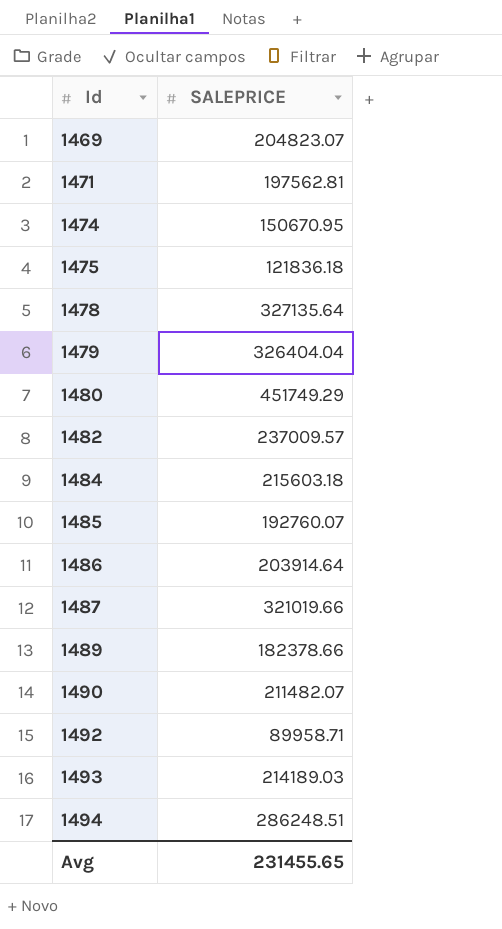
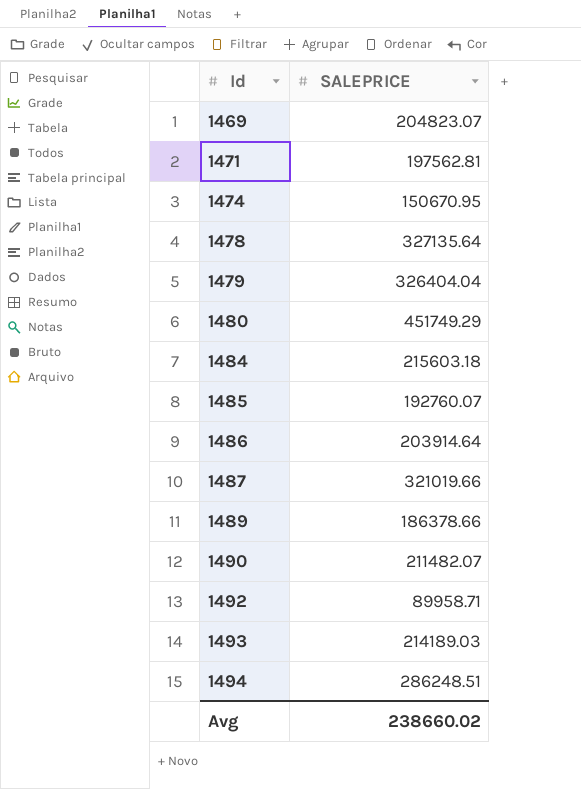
row 1475: 121836.18 -> none
row 1482: 237009.57 -> none
1489 | SALEPRICE: 182378.66 -> 186378.66
Avg | SALEPRICE: 231455.65 -> 238660.02

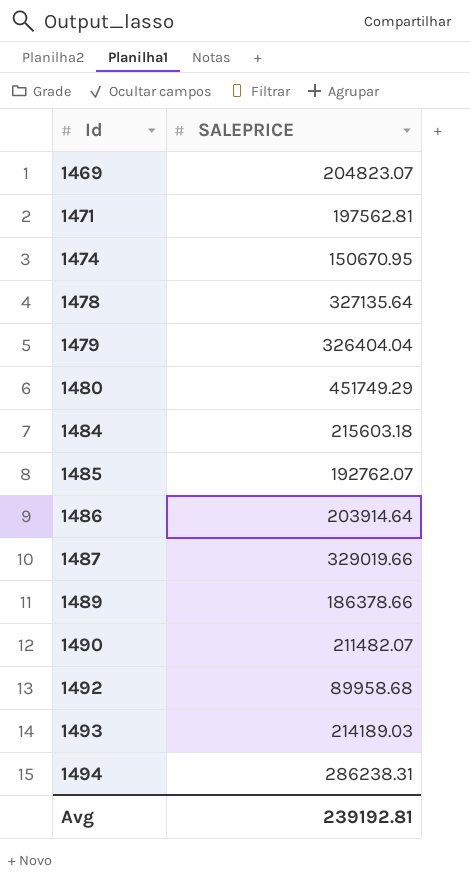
1485 | SALEPRICE: 192760.07 -> 192762.07
1487 | SALEPRICE: 321019.66 -> 329019.66
1492 | SALEPRICE: 89958.71 -> 89958.68
1494 | SALEPRICE: 286248.51 -> 286238.31
Avg | SALEPRICE: 238660.02 -> 239192.81

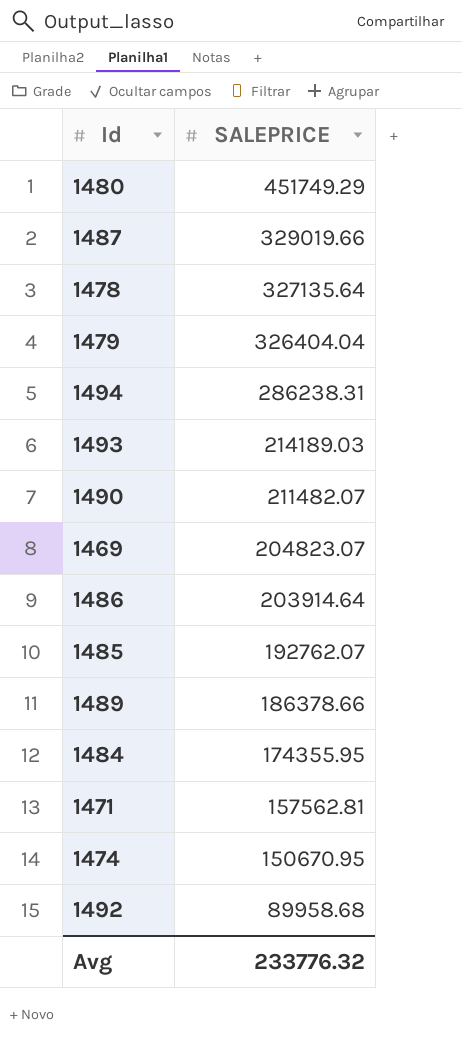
row order: Id ascending -> SALEPRICE descending
1484 | SALEPRICE: 215603.18 -> 174355.95
1471 | SALEPRICE: 197562.81 -> 157562.81
Avg | SALEPRICE: 239192.81 -> 233776.32

